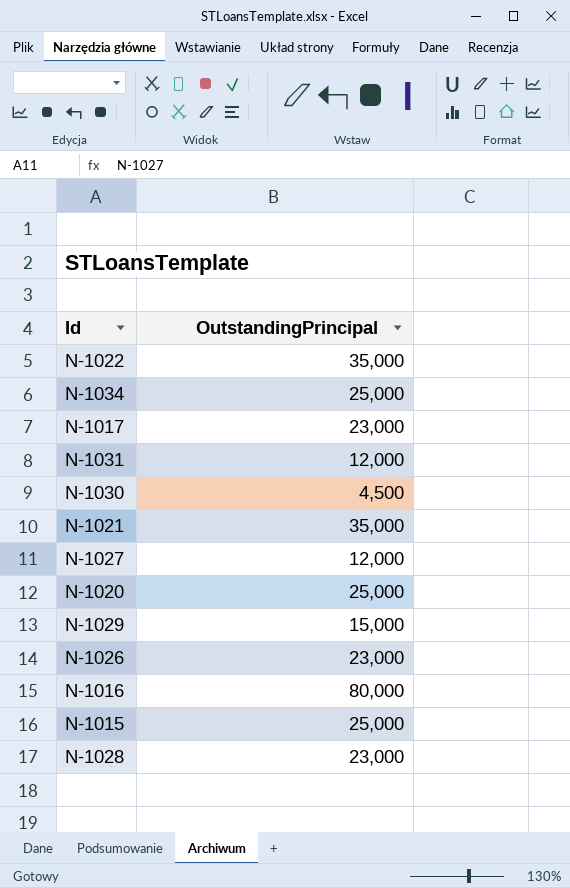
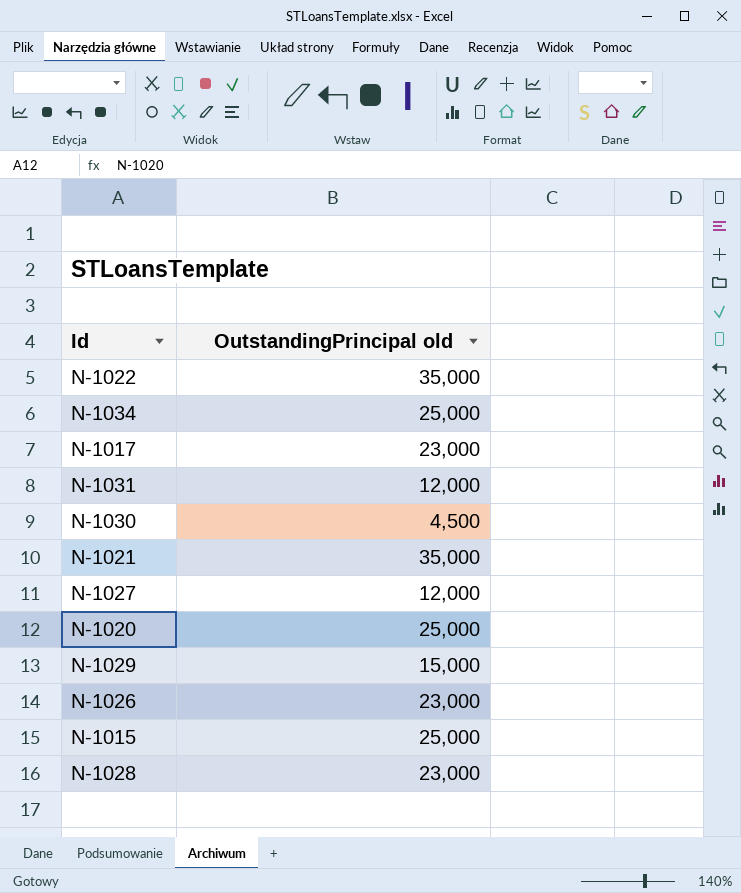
column name: OutstandingPrincipal -> OutstandingPrincipal old
row N-1016: 80,000 -> none

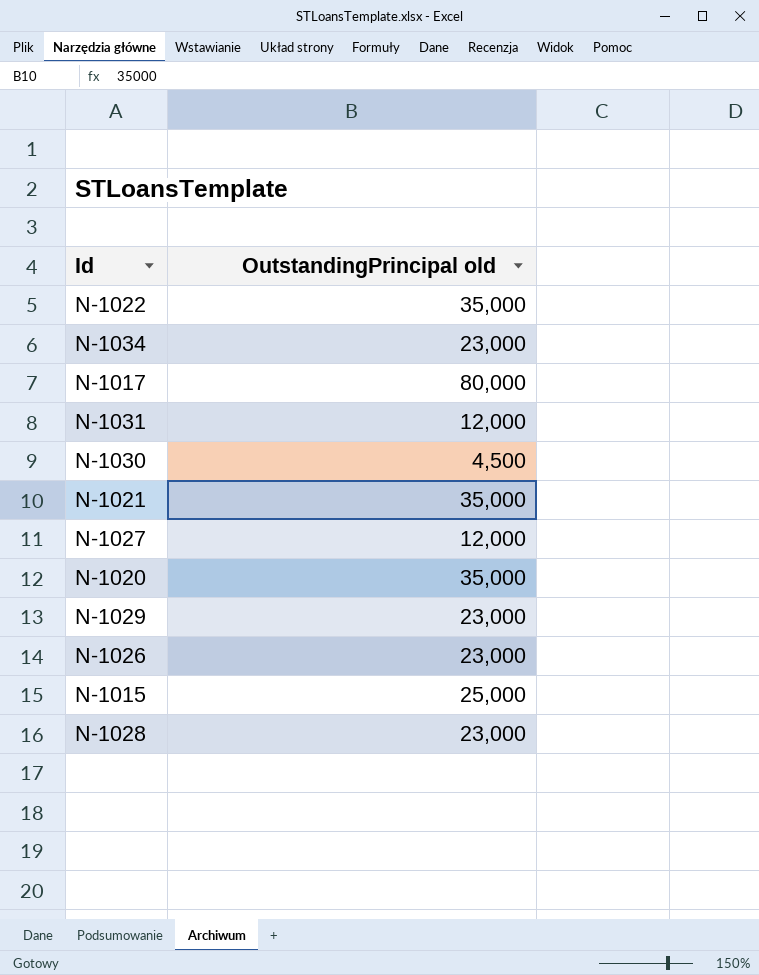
N-1034 | OutstandingPrincipal old: 25,000 -> 23,000
N-1017 | OutstandingPrincipal old: 23,000 -> 80,000
N-1020 | OutstandingPrincipal old: 25,000 -> 35,000
N-1029 | OutstandingPrincipal old: 15,000 -> 23,000

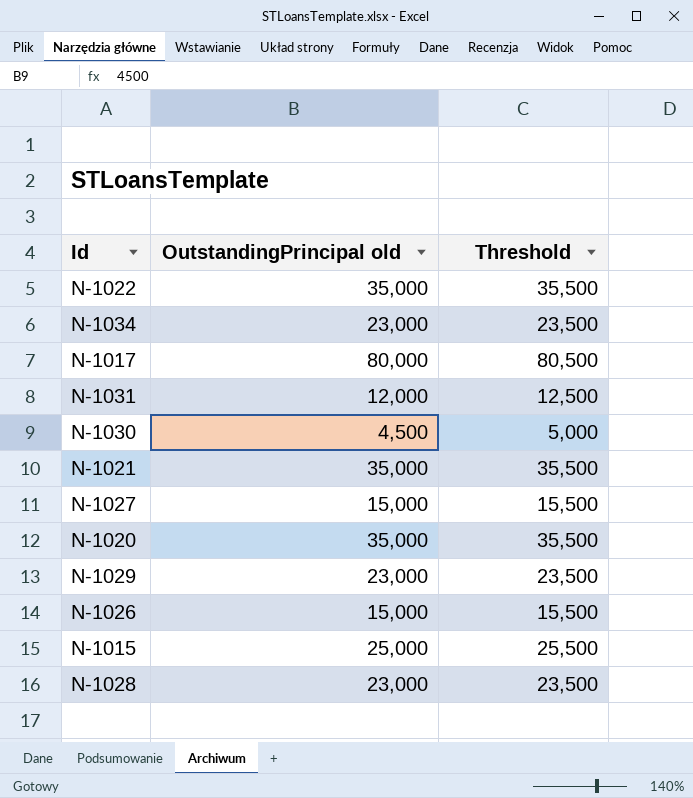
column Threshold | formula: none -> [OutstandingPrincipal old] + 500
N-1027 | OutstandingPrincipal old: 12,000 -> 15,000
N-1026 | OutstandingPrincipal old: 23,000 -> 15,000

